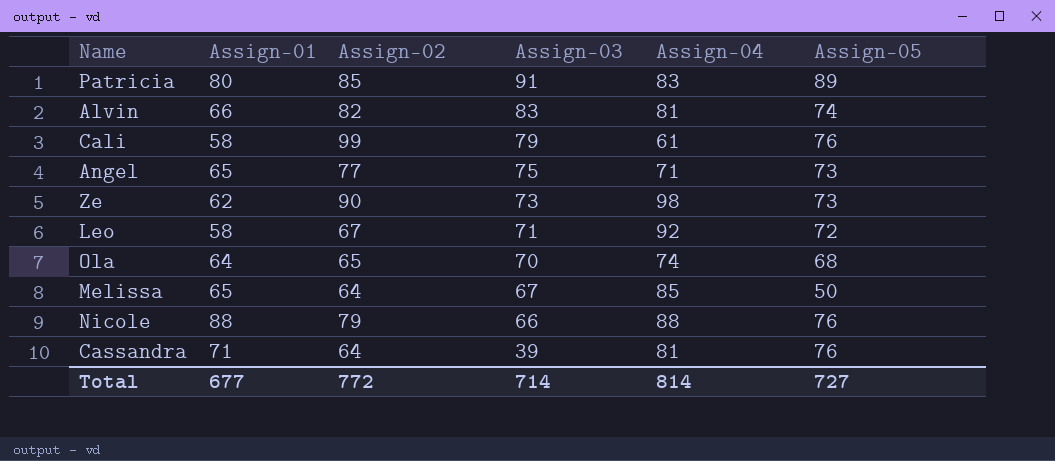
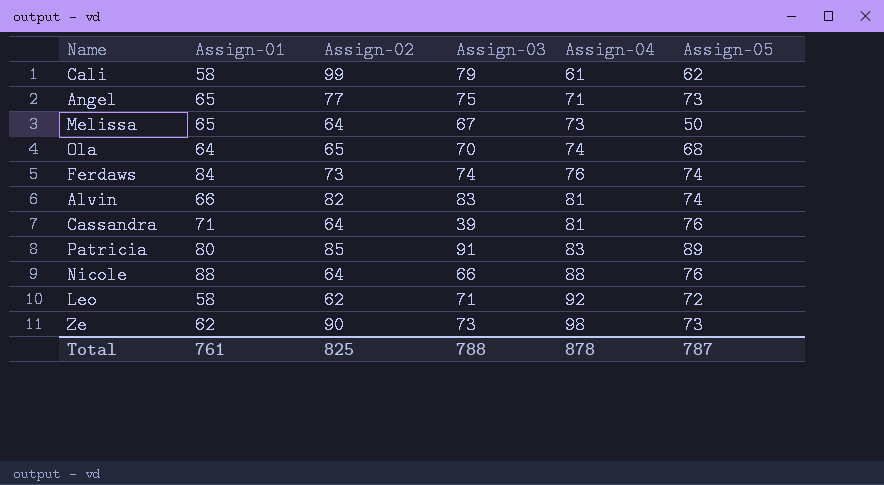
row order: Assign-03 descending -> Assign-04 ascending
Cali | Assign-05: 76 -> 62
Melissa | Assign-04: 85 -> 73
row Ferdaws: none -> 84 | 73 | 74 | 76 | 74
Nicole | Assign-02: 79 -> 64
Leo | Assign-02: 67 -> 62
Total | Assign-01: 677 -> 761
Total | Assign-02: 772 -> 825
Total | Assign-03: 714 -> 788
Total | Assign-04: 814 -> 878
Total | Assign-05: 727 -> 787

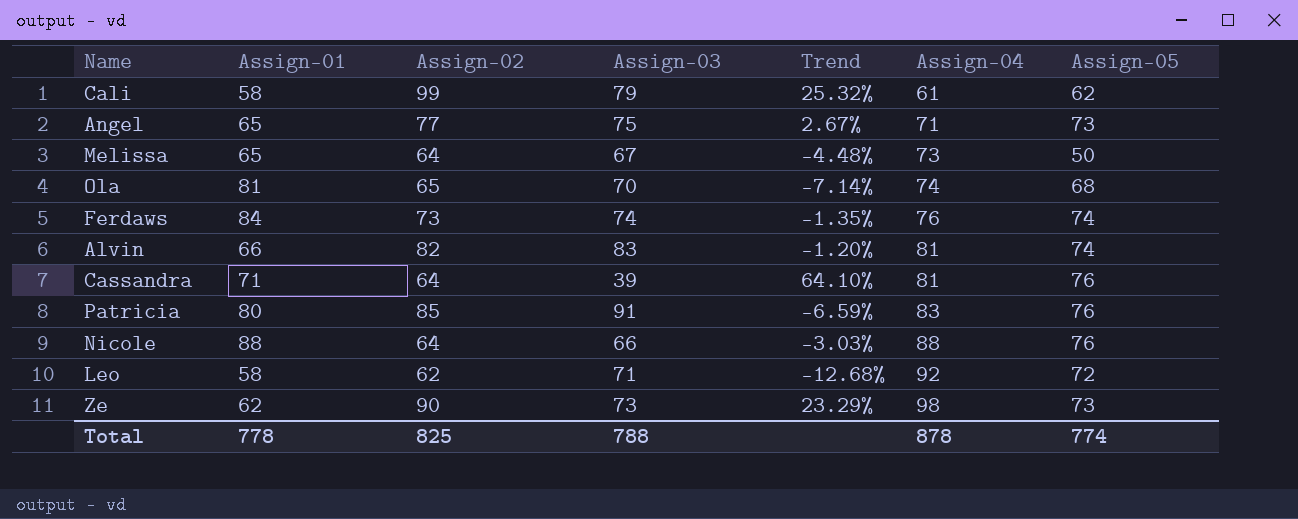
column Trend | formula: none -> ([Assign-02] - [Assign-03]) / [Assign-03]
Ola | Assign-01: 64 -> 81
Patricia | Assign-05: 89 -> 76
Total | Assign-01: 761 -> 778
Total | Assign-05: 787 -> 774

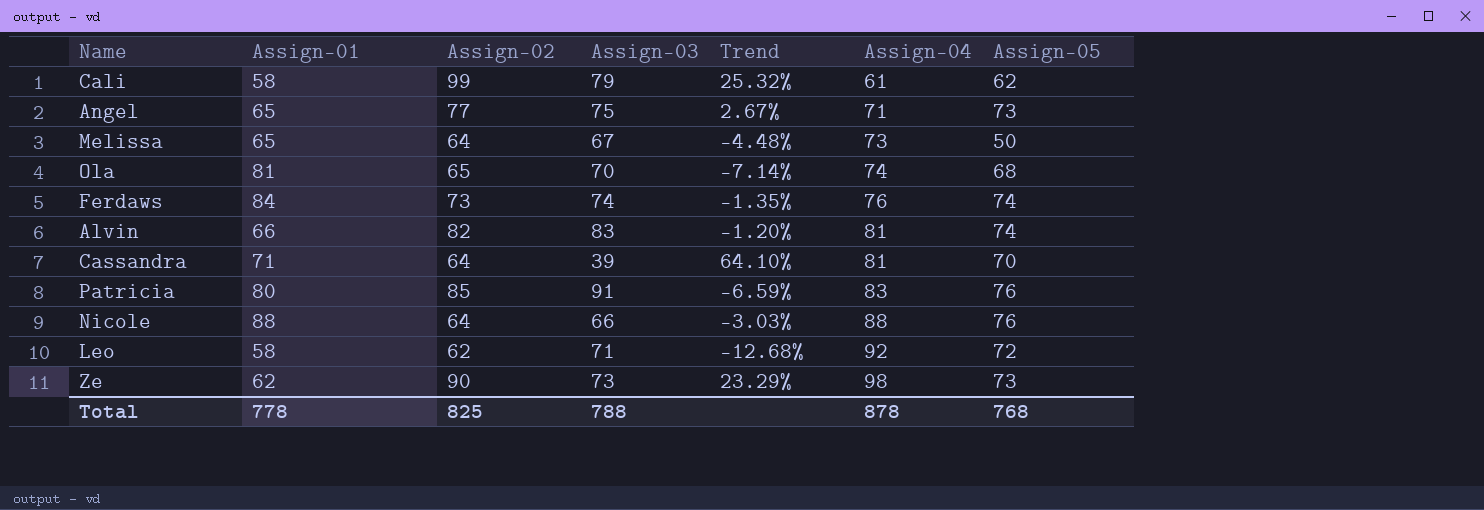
Cassandra | Assign-05: 76 -> 70
Total | Assign-05: 774 -> 768

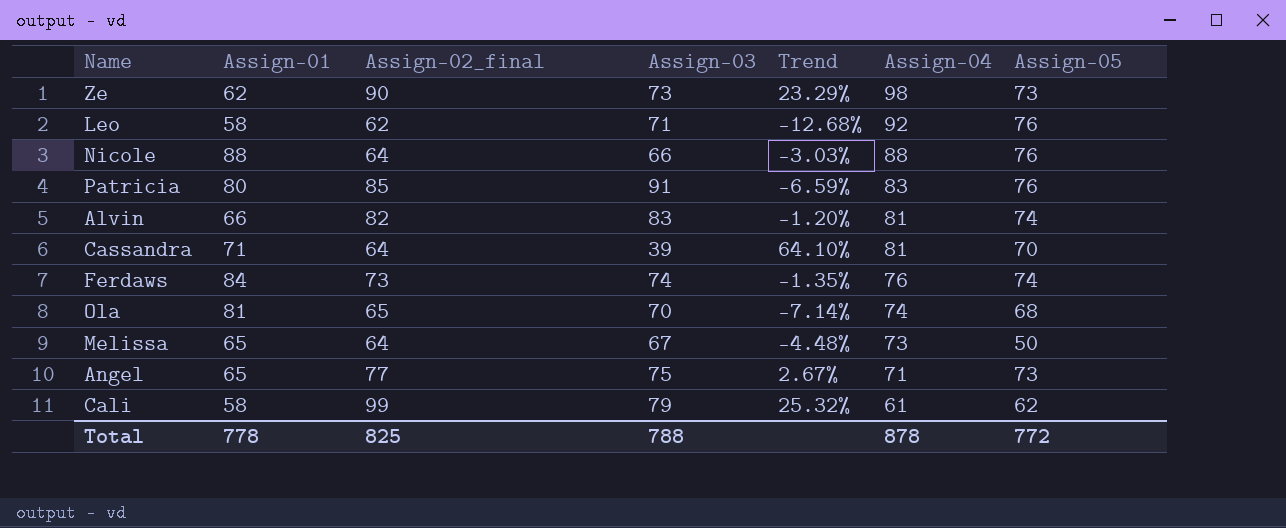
row order: Assign-04 ascending -> Assign-04 descending
column name: Assign-02 -> Assign-02_final
Leo | Assign-05: 72 -> 76
Total | Assign-05: 768 -> 772

